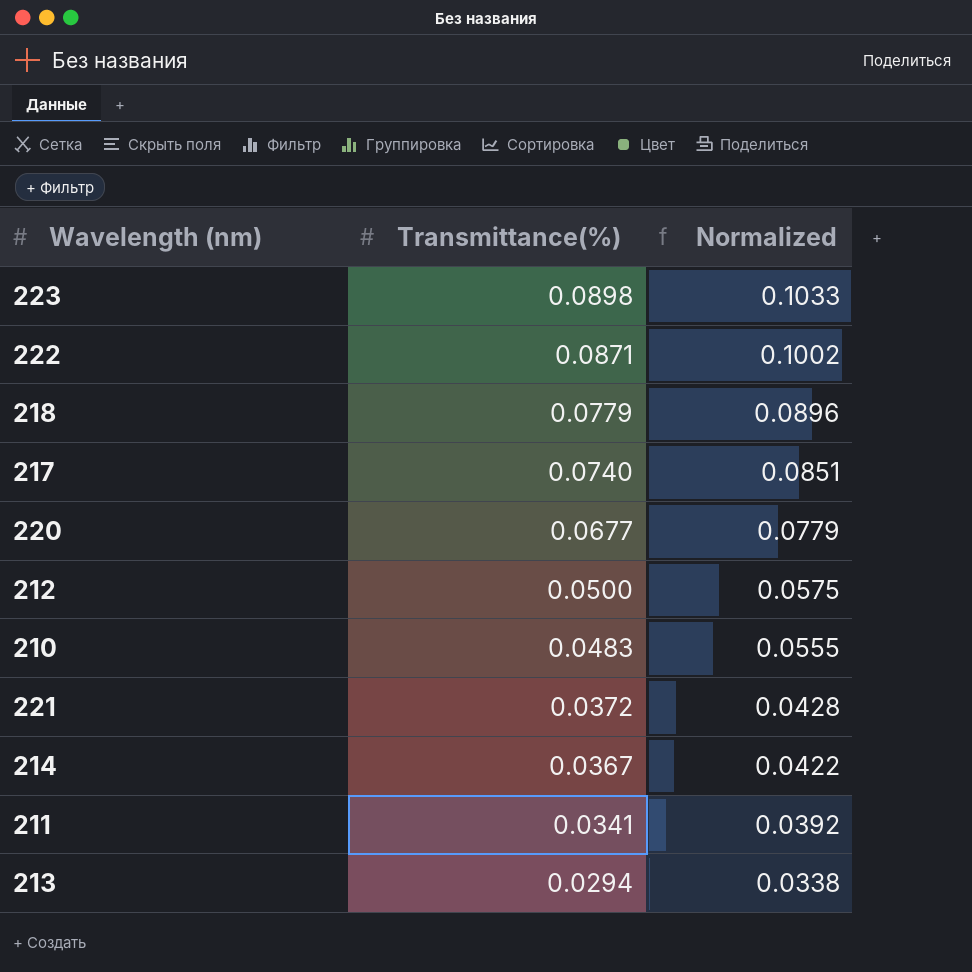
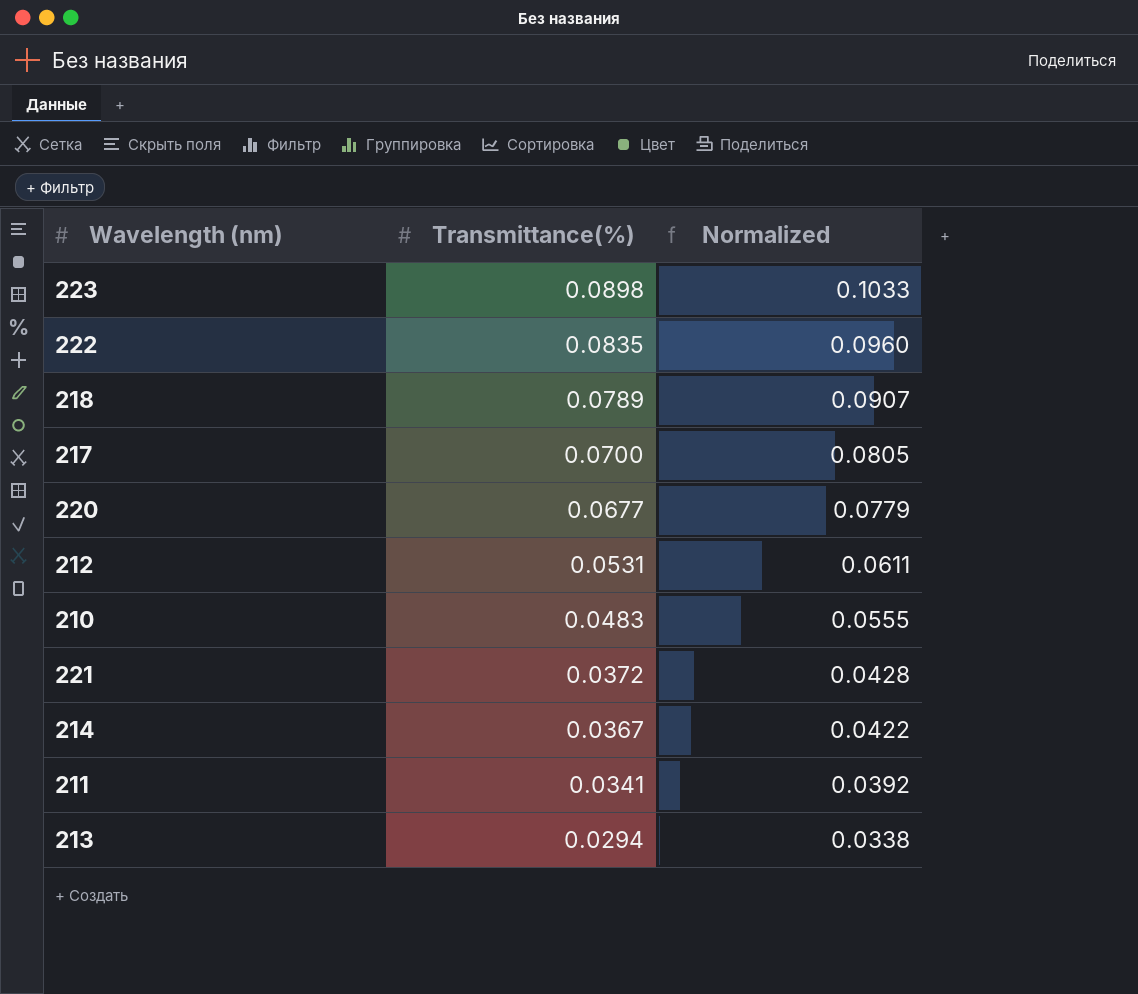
222 | Transmittance(%): 0.0871 -> 0.0835
222 | Normalized: 0.1002 -> 0.0960
218 | Transmittance(%): 0.0779 -> 0.0789
218 | Normalized: 0.0896 -> 0.0907
217 | Transmittance(%): 0.0740 -> 0.0700
217 | Normalized: 0.0851 -> 0.0805
212 | Transmittance(%): 0.0500 -> 0.0531
212 | Normalized: 0.0575 -> 0.0611

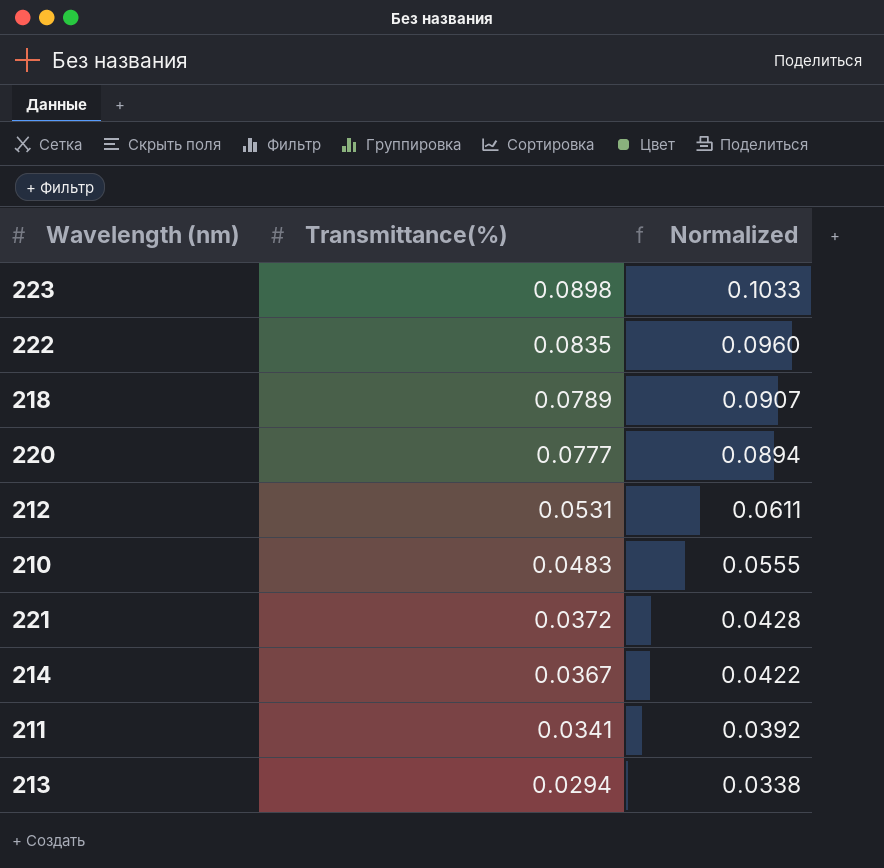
row 217: 0.0700 | 0.0805 -> none
220 | Transmittance(%): 0.0677 -> 0.0777
220 | Normalized: 0.0779 -> 0.0894

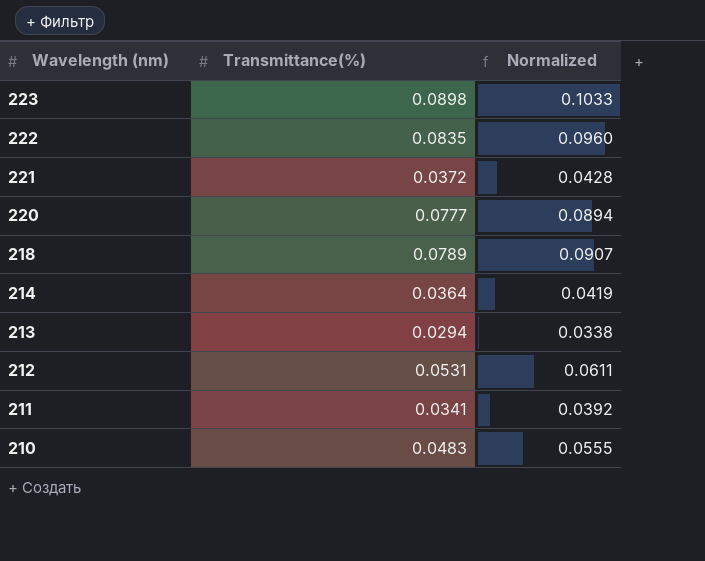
row order: Transmittance(%) descending -> Wavelength (nm) descending
214 | Transmittance(%): 0.0367 -> 0.0364
214 | Normalized: 0.0422 -> 0.0419

